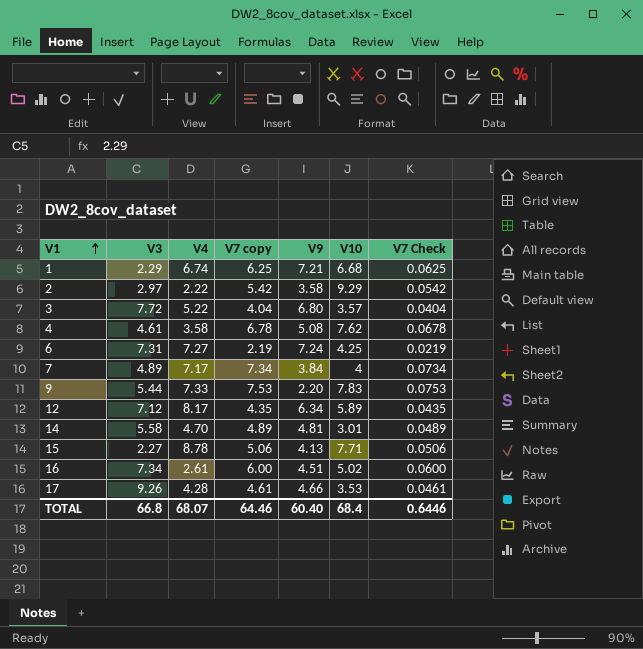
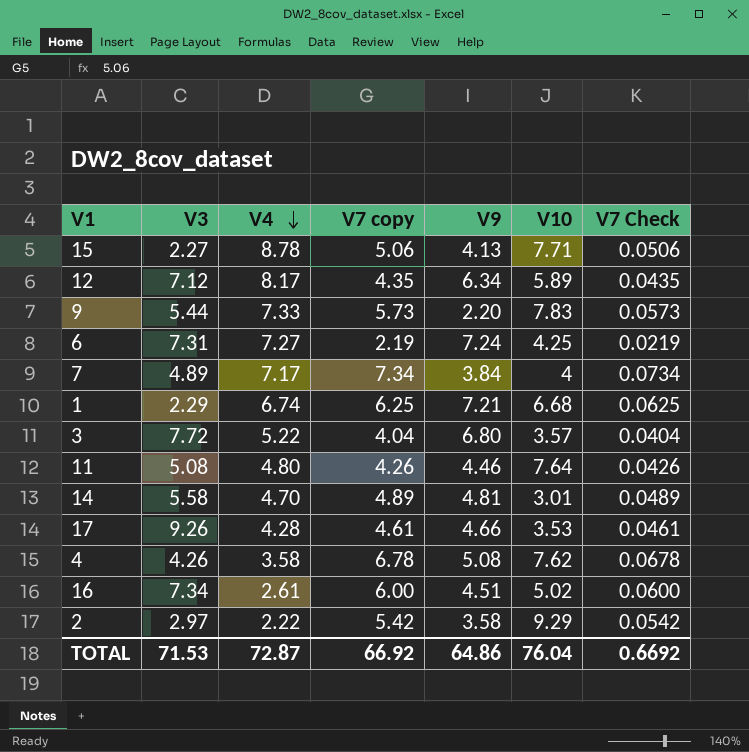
row order: V1 ascending -> V4 descending
9 | V7 copy: 7.53 -> 5.73
9 | V7 Check: 0.0753 -> 0.0573
row 11: none -> 5.08 | 4.80 | 4.26 | 4.46 | 7.64 | 0.0426
4 | V3: 4.61 -> 4.26
TOTAL | V3: 66.8 -> 71.53
TOTAL | V4: 68.07 -> 72.87
TOTAL | V7 copy: 64.46 -> 66.92
TOTAL | V9: 60.40 -> 64.86
TOTAL | V10: 68.4 -> 76.04
TOTAL | V7 Check: 0.6446 -> 0.6692

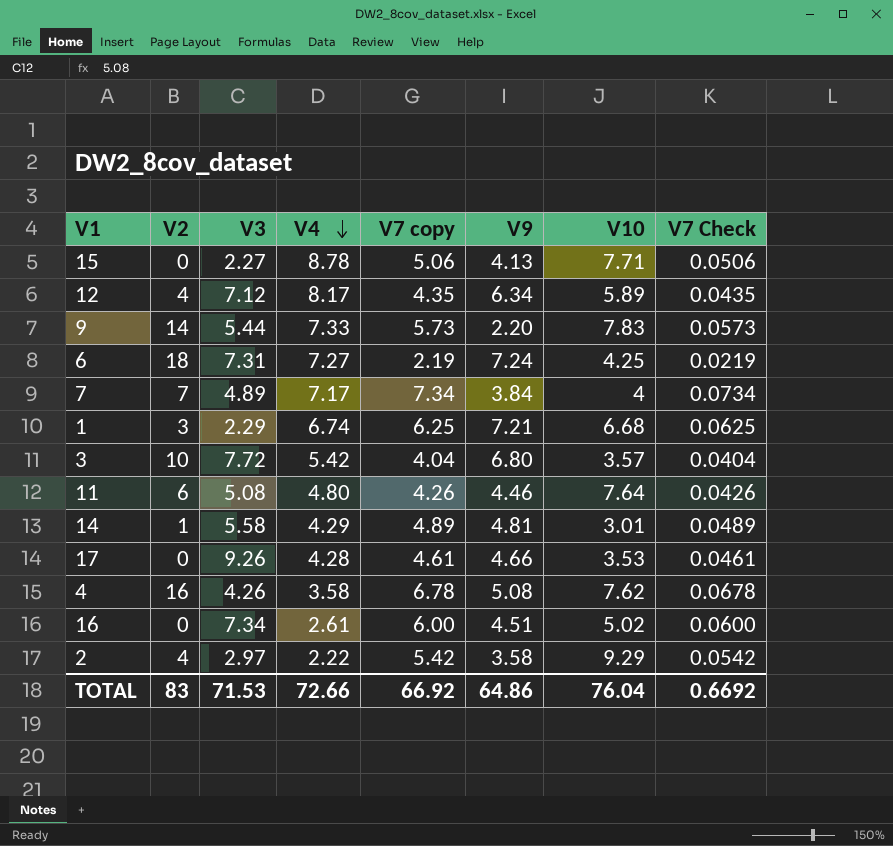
column V2 | position: none -> 2
3 | V4: 5.22 -> 5.42
14 | V4: 4.70 -> 4.29
TOTAL | V4: 72.87 -> 72.66

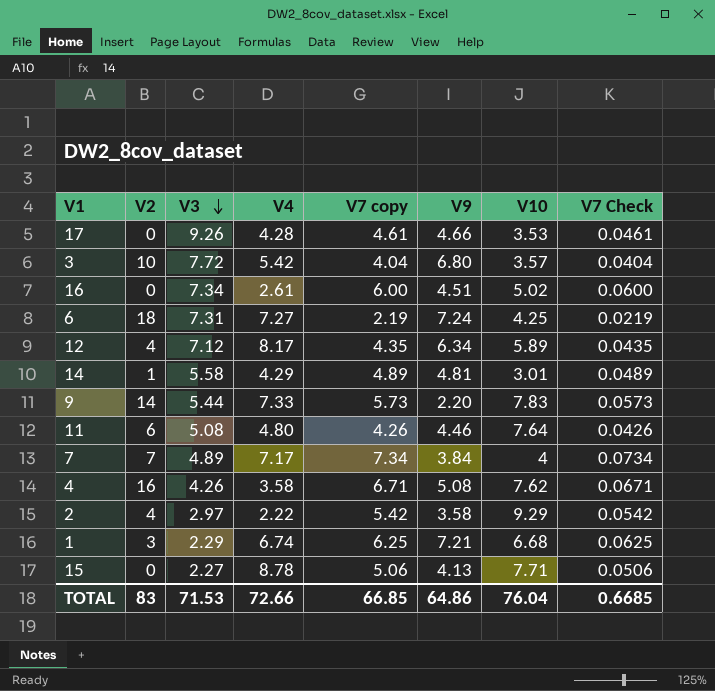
row order: V4 descending -> V3 descending
4 | V7 copy: 6.78 -> 6.71
4 | V7 Check: 0.0678 -> 0.0671
TOTAL | V7 copy: 66.92 -> 66.85
TOTAL | V7 Check: 0.6692 -> 0.6685

